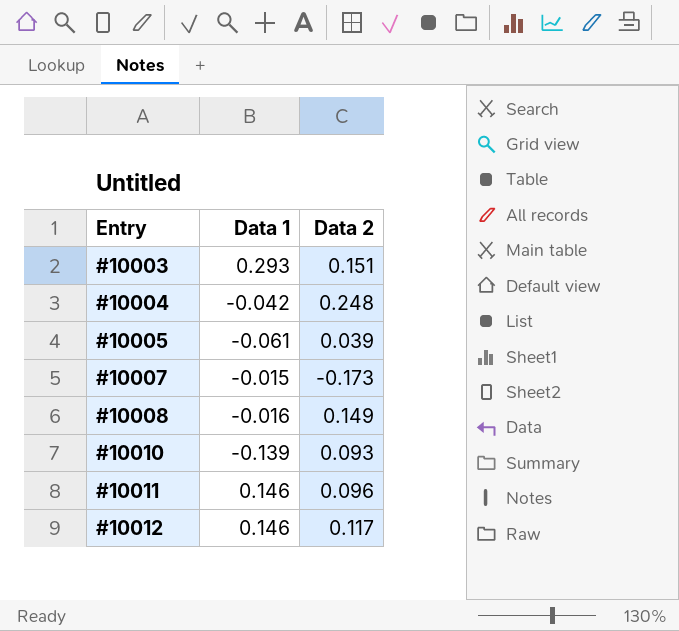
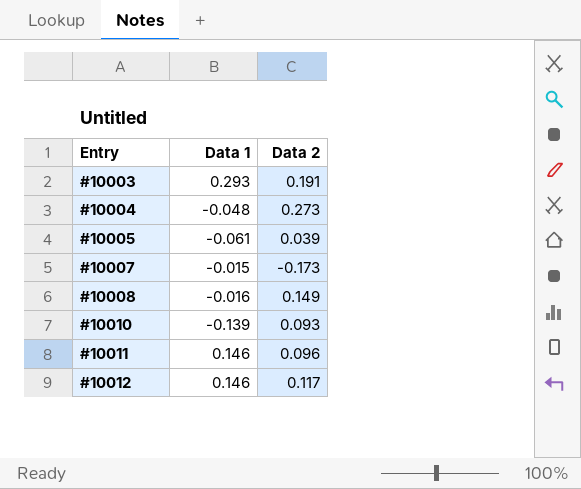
#10003 | Data 2: 0.151 -> 0.191
#10004 | Data 1: -0.042 -> -0.048
#10004 | Data 2: 0.248 -> 0.273

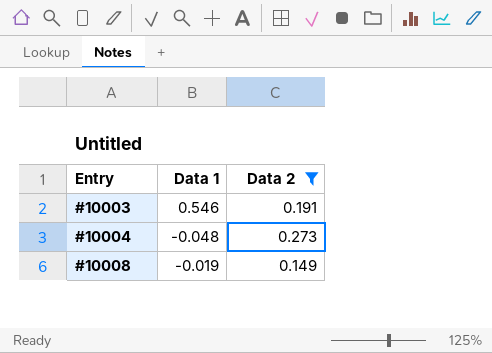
filter: none -> Data 2 >= 0.149
#10003 | Data 1: 0.293 -> 0.546
#10008 | Data 1: -0.016 -> -0.019

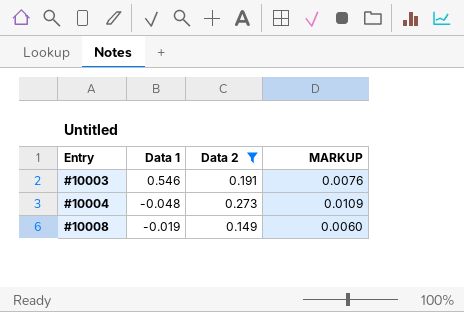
column MARKUP | formula: none -> [Data 2] * 0.04

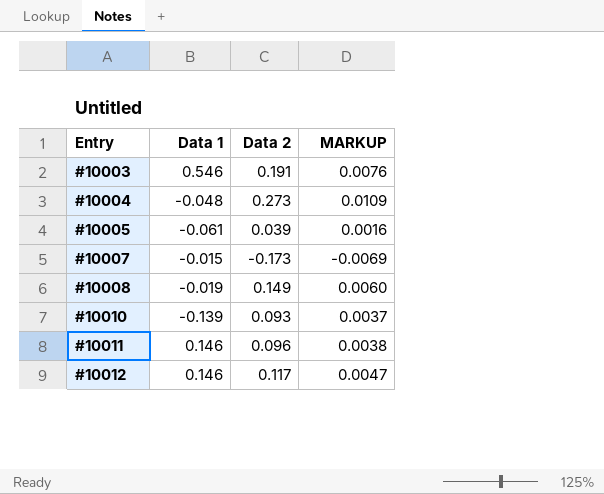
filter: Data 2 >= 0.149 -> none

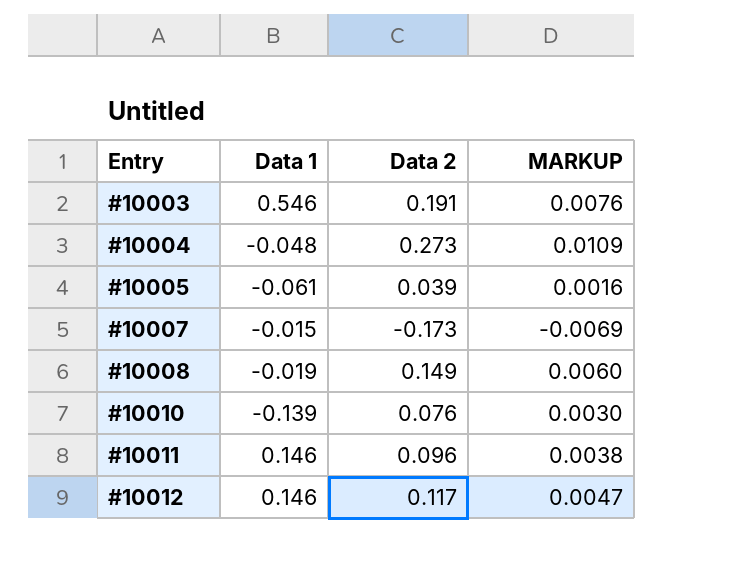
#10010 | Data 2: 0.093 -> 0.076
#10010 | MARKUP: 0.0037 -> 0.0030

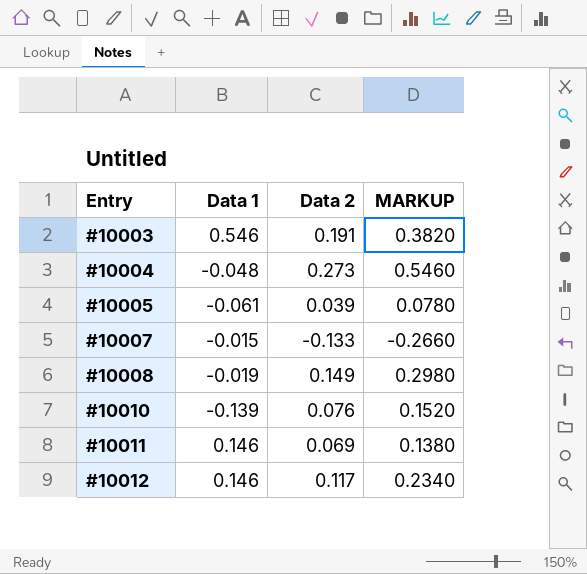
column MARKUP | formula: [Data 2] * 0.04 -> [Data 2] * 2
#10007 | Data 2: -0.173 -> -0.133
#10011 | Data 2: 0.096 -> 0.069

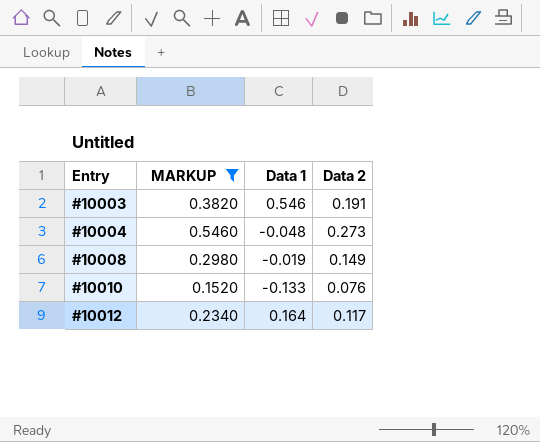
filter: none -> MARKUP >= 0.1520
column MARKUP | position: 4 -> 2
#10010 | Data 1: -0.139 -> -0.133
#10012 | Data 1: 0.146 -> 0.164

